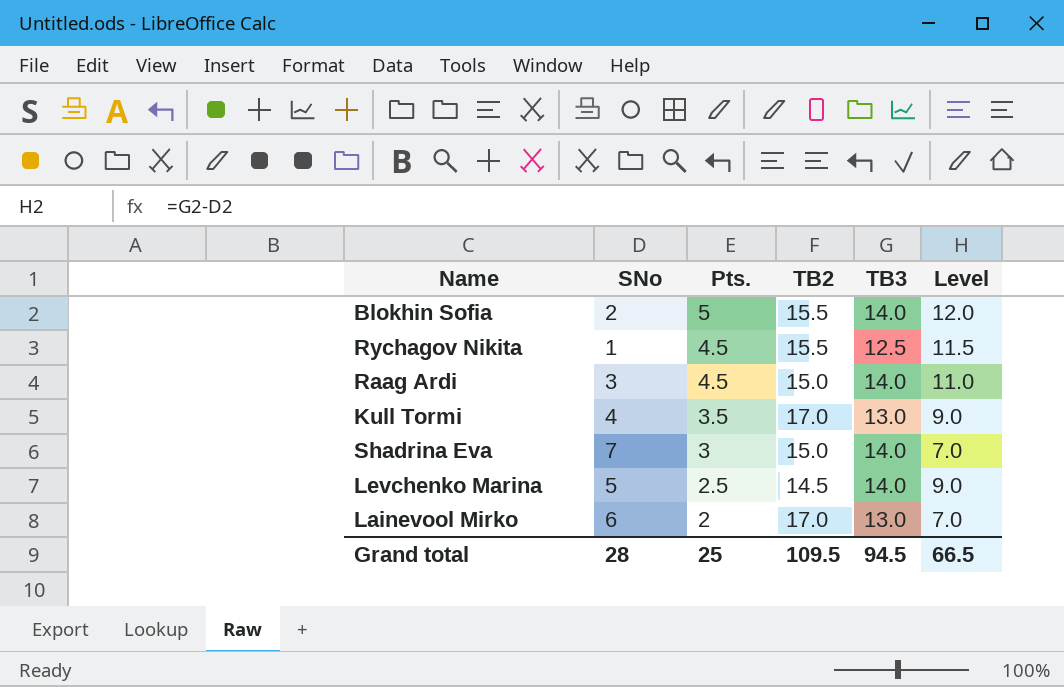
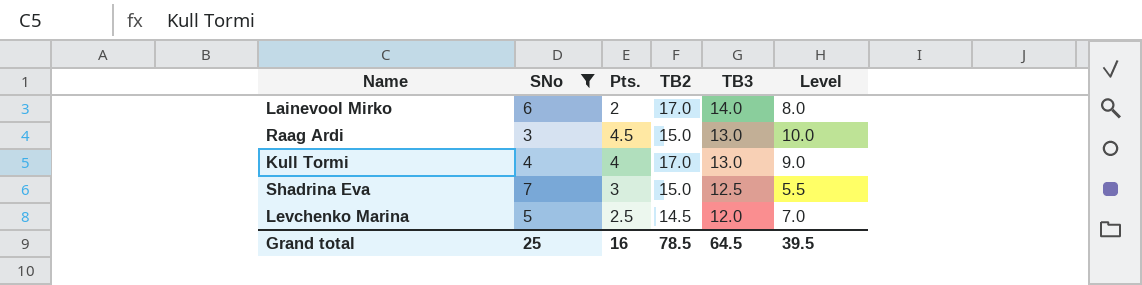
filter: none -> SNo >= 3
row order: Pts. descending -> TB3 descending
Lainevool Mirko | TB3: 13.0 -> 14.0
Lainevool Mirko | Level: 7.0 -> 8.0
Raag Ardi | TB3: 14.0 -> 13.0
Raag Ardi | Level: 11.0 -> 10.0
Kull Tormi | Pts.: 3.5 -> 4
Shadrina Eva | TB3: 14.0 -> 12.5
Shadrina Eva | Level: 7.0 -> 5.5
Levchenko Marina | TB3: 14.0 -> 12.0
Levchenko Marina | Level: 9.0 -> 7.0
Grand total | SNo: 28 -> 25
Grand total | Pts.: 25 -> 16
Grand total | TB2: 109.5 -> 78.5
Grand total | TB3: 94.5 -> 64.5
Grand total | Level: 66.5 -> 39.5

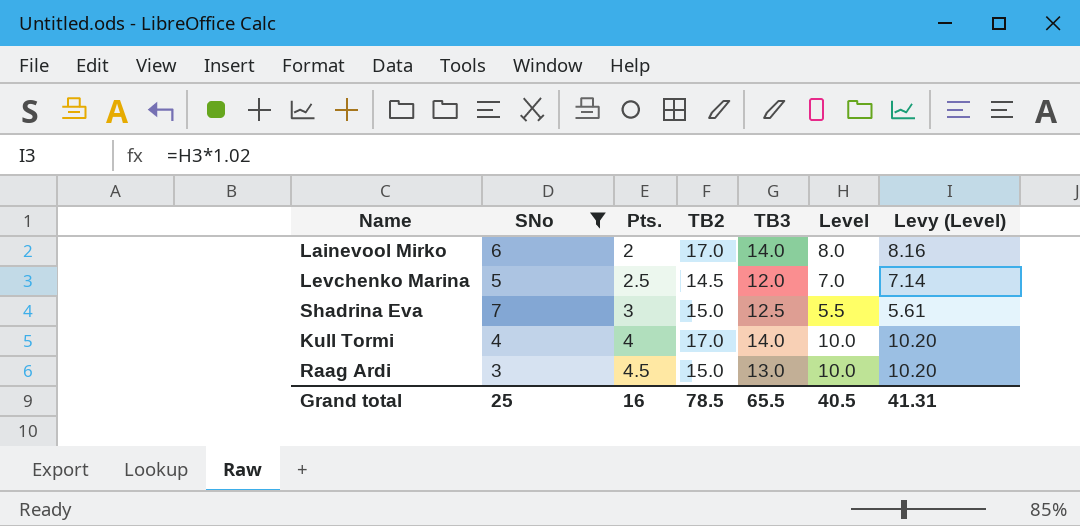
row order: TB3 descending -> Pts. ascending
column Levy (Level) | formula: none -> [Level] * 1.02
Kull Tormi | TB3: 13.0 -> 14.0
Kull Tormi | Level: 9.0 -> 10.0
Grand total | TB3: 64.5 -> 65.5
Grand total | Level: 39.5 -> 40.5

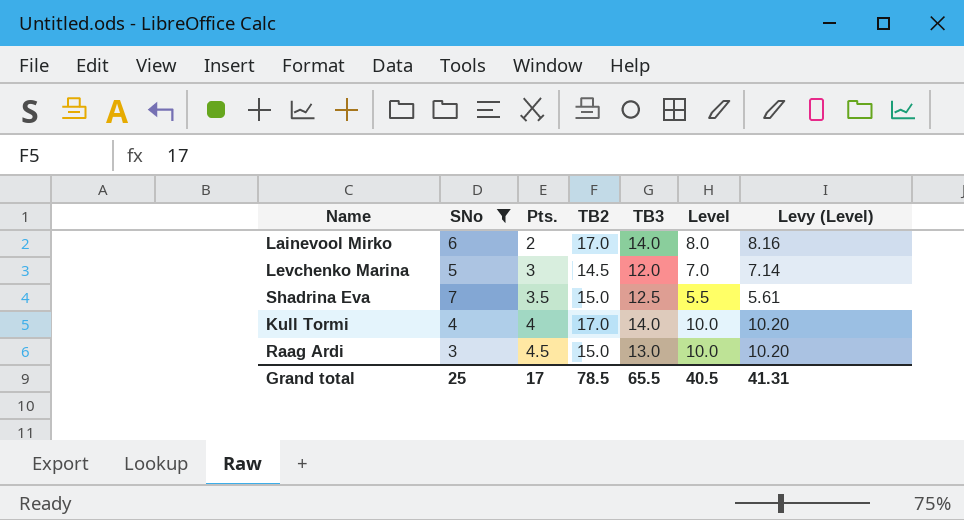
Levchenko Marina | Pts.: 2.5 -> 3
Shadrina Eva | Pts.: 3 -> 3.5
Grand total | Pts.: 16 -> 17

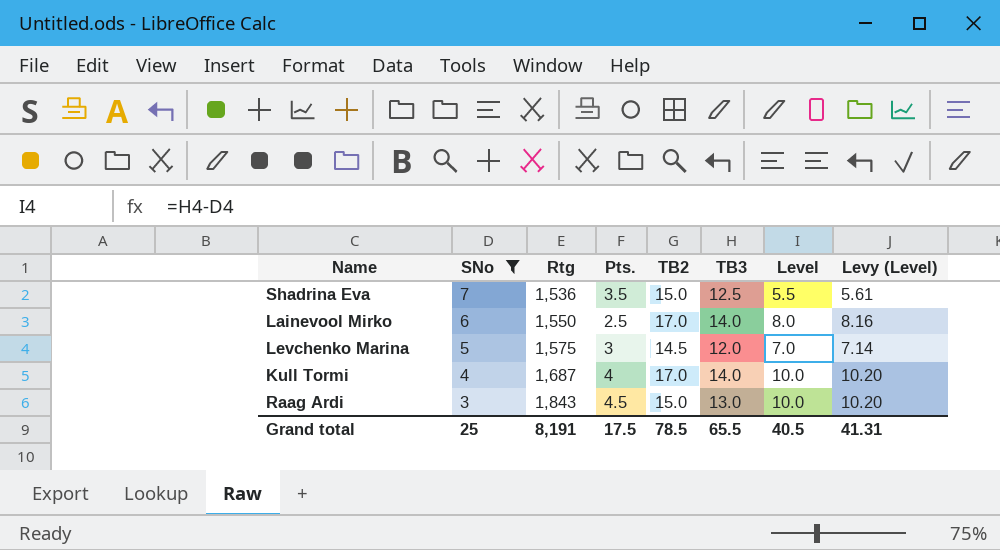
row order: Pts. ascending -> SNo descending
column Rtg | position: none -> 3
Lainevool Mirko | Pts.: 2 -> 2.5
Grand total | Pts.: 17 -> 17.5

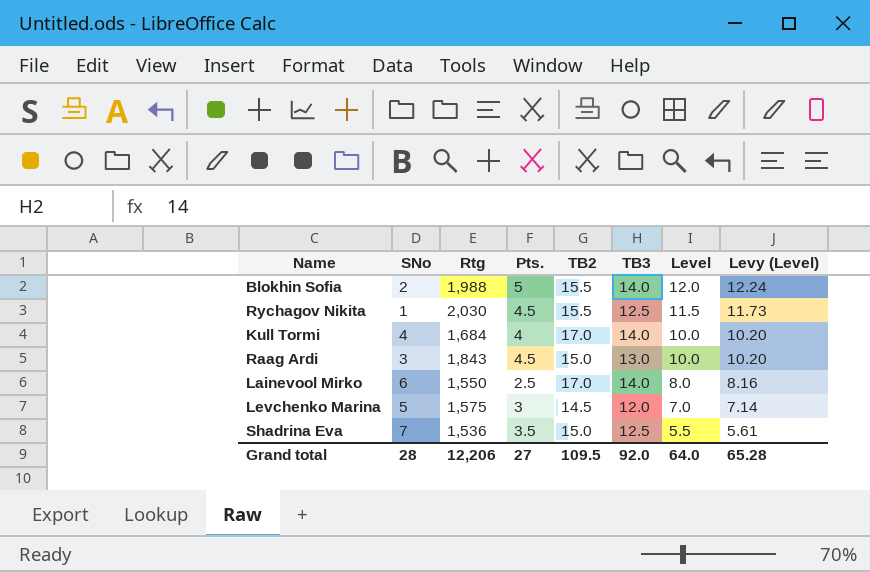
filter: SNo >= 3 -> none
row order: SNo descending -> Level descending
Kull Tormi | Rtg: 1,687 -> 1,684
Grand total | SNo: 25 -> 28
Grand total | Rtg: 8,191 -> 12,206
Grand total | Pts.: 17.5 -> 27
Grand total | TB2: 78.5 -> 109.5
Grand total | TB3: 65.5 -> 92.0
Grand total | Level: 40.5 -> 64.0
Grand total | Levy (Level): 41.31 -> 65.28

